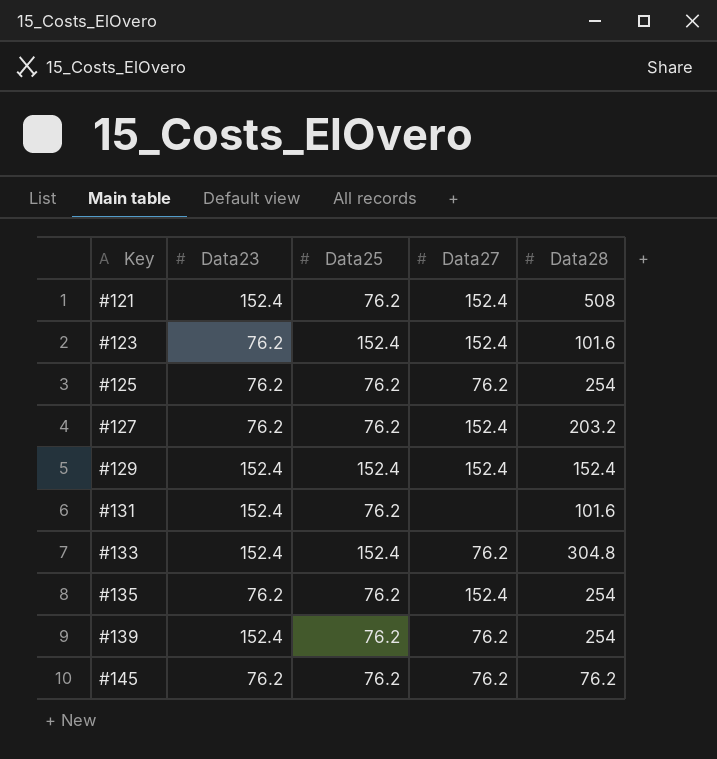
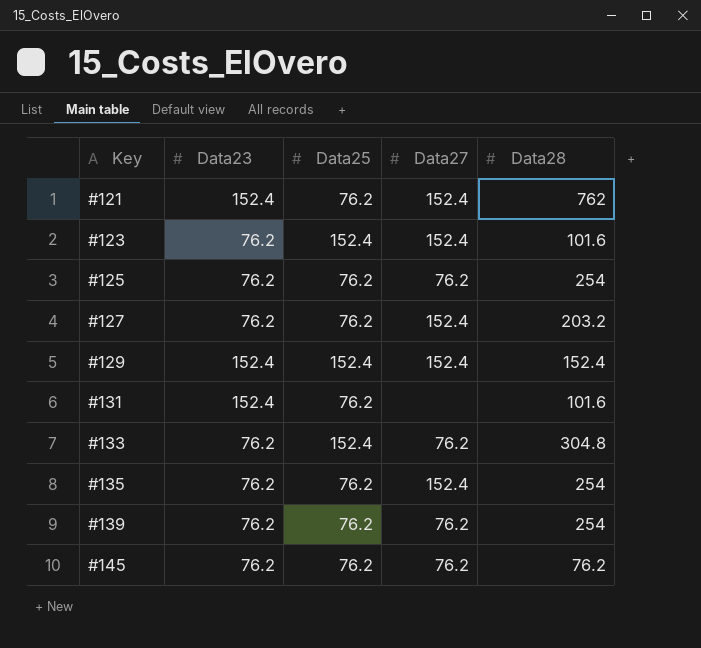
#121 | Data28: 508 -> 762
#133 | Data23: 152.4 -> 76.2
#139 | Data23: 152.4 -> 76.2

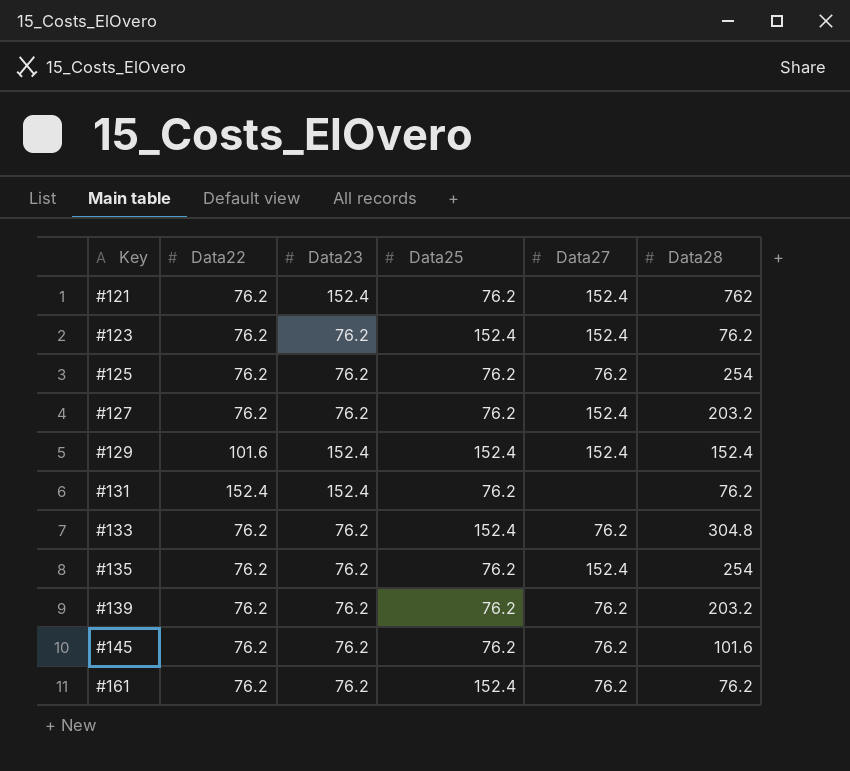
column Data22 | position: none -> 2
#123 | Data28: 101.6 -> 76.2
#131 | Data28: 101.6 -> 76.2
#139 | Data28: 254 -> 203.2
#145 | Data28: 76.2 -> 101.6
row #161: none -> 76.2 | 76.2 | 152.4 | 76.2 | 76.2

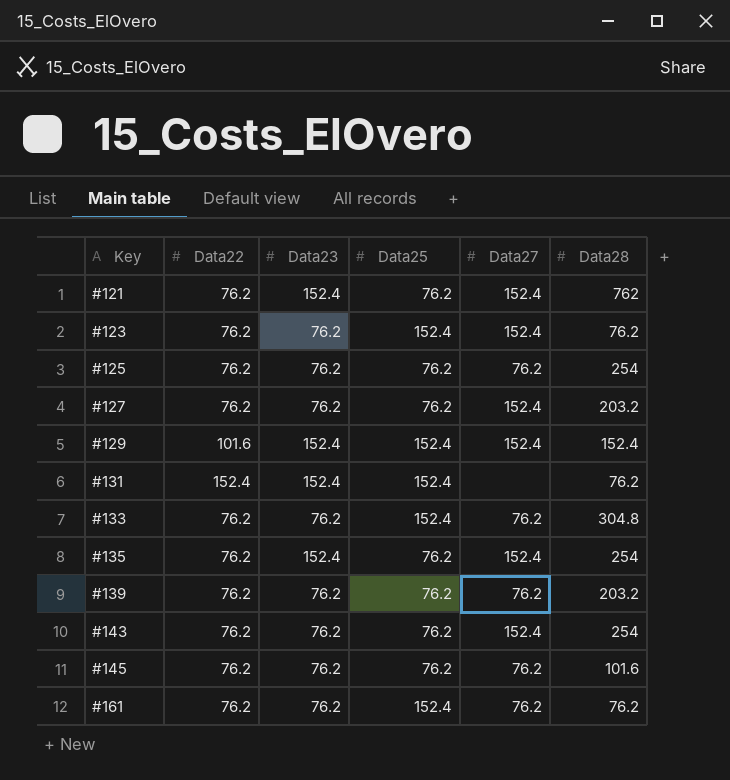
#131 | Data25: 76.2 -> 152.4
#135 | Data23: 76.2 -> 152.4
row #143: none -> 76.2 | 76.2 | 76.2 | 152.4 | 254

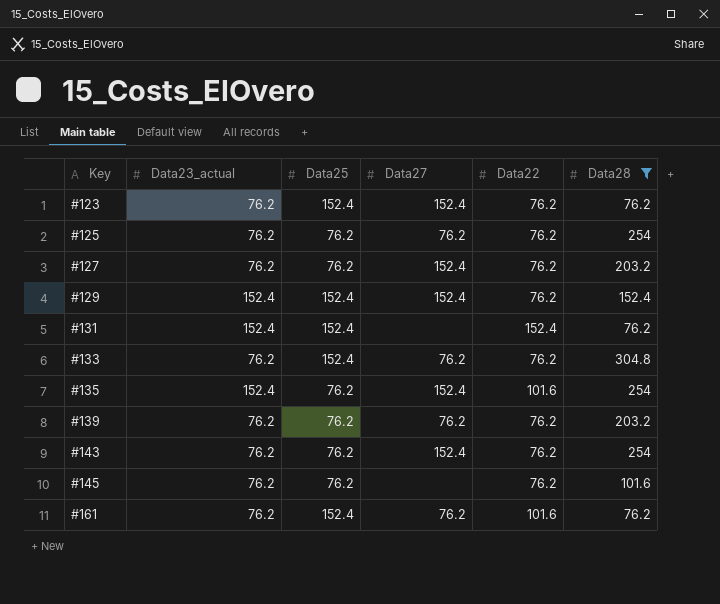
filter: none -> Data28 != 762
column name: Data23 -> Data23_actual
column Data22 | position: 2 -> 5
#129 | Data22: 101.6 -> 76.2
#135 | Data22: 76.2 -> 101.6
#145 | Data27: 76.2 -> none
#161 | Data22: 76.2 -> 101.6

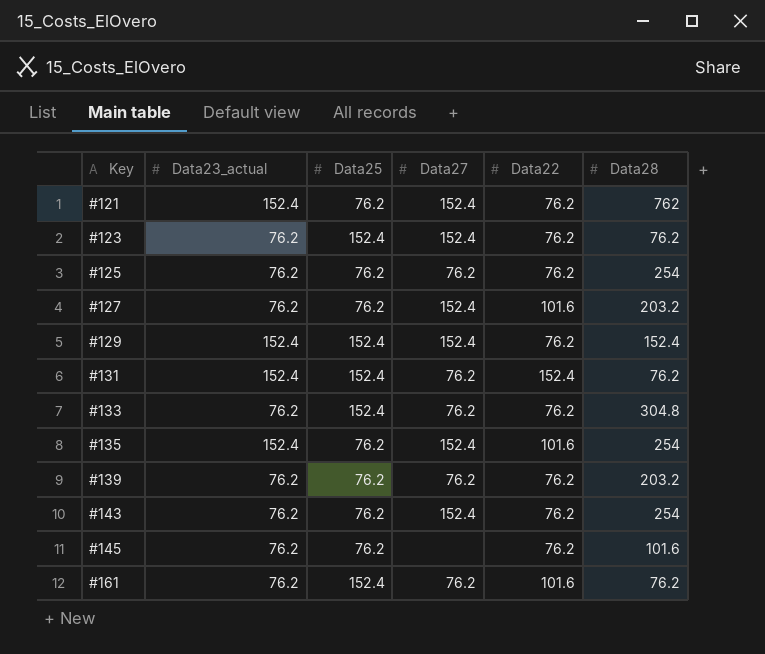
filter: Data28 != 762 -> none
#127 | Data22: 76.2 -> 101.6
#131 | Data27: none -> 76.2

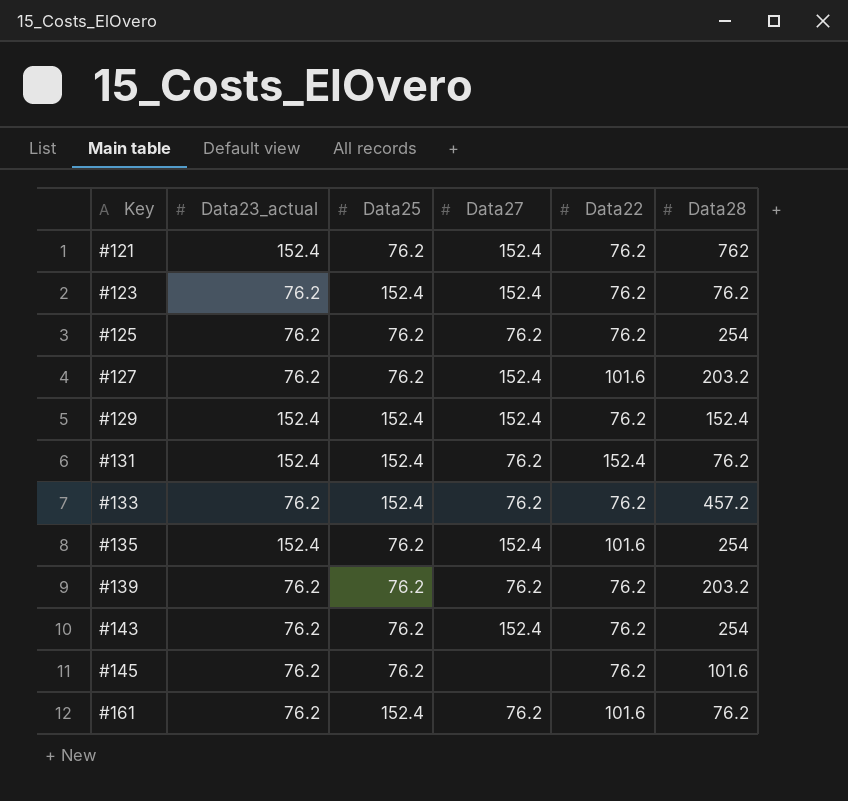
#133 | Data28: 304.8 -> 457.2

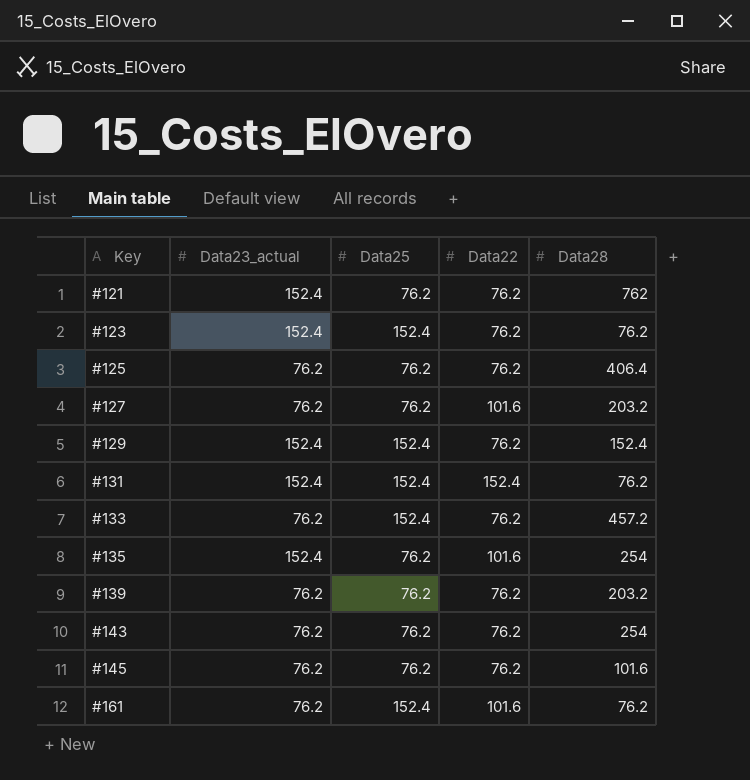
column Data27 | position: 4 -> none
#123 | Data23_actual: 76.2 -> 152.4
#125 | Data28: 254 -> 406.4

